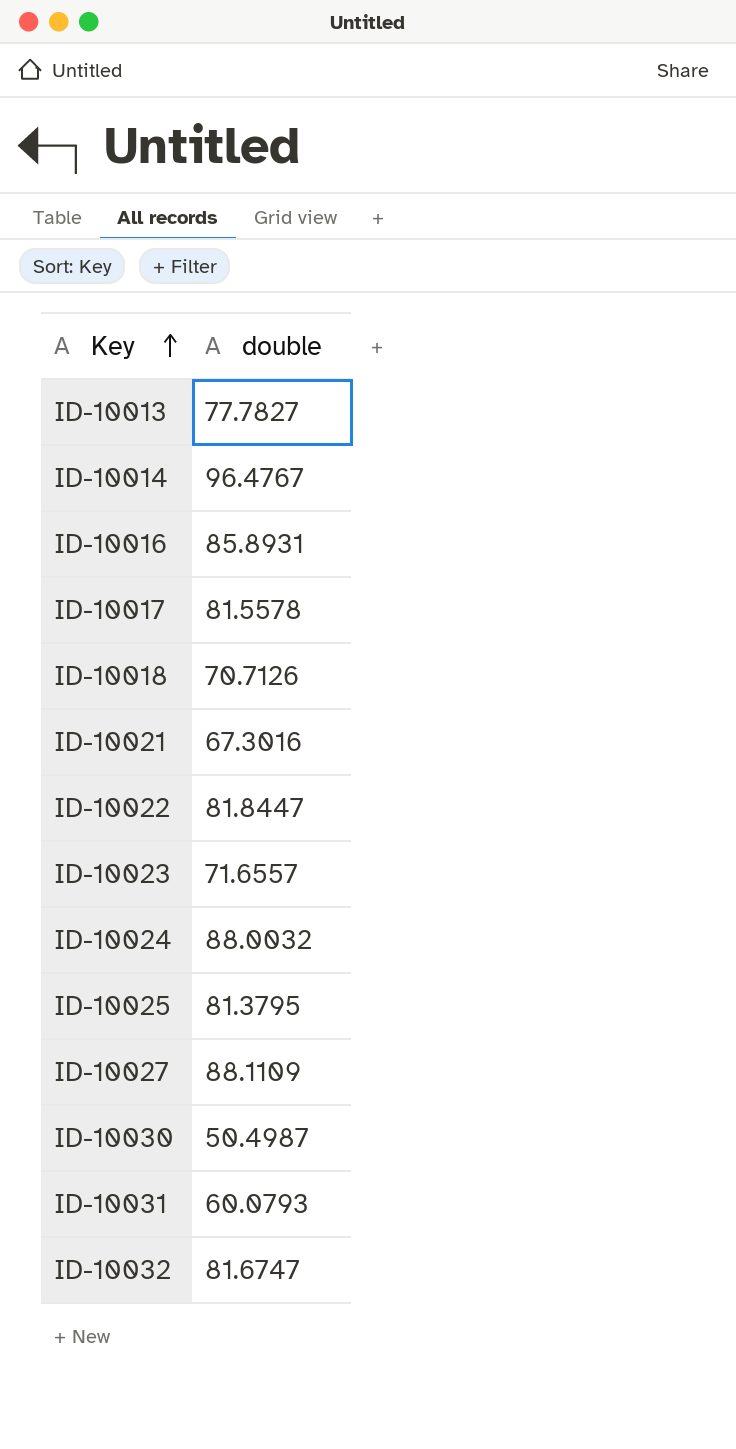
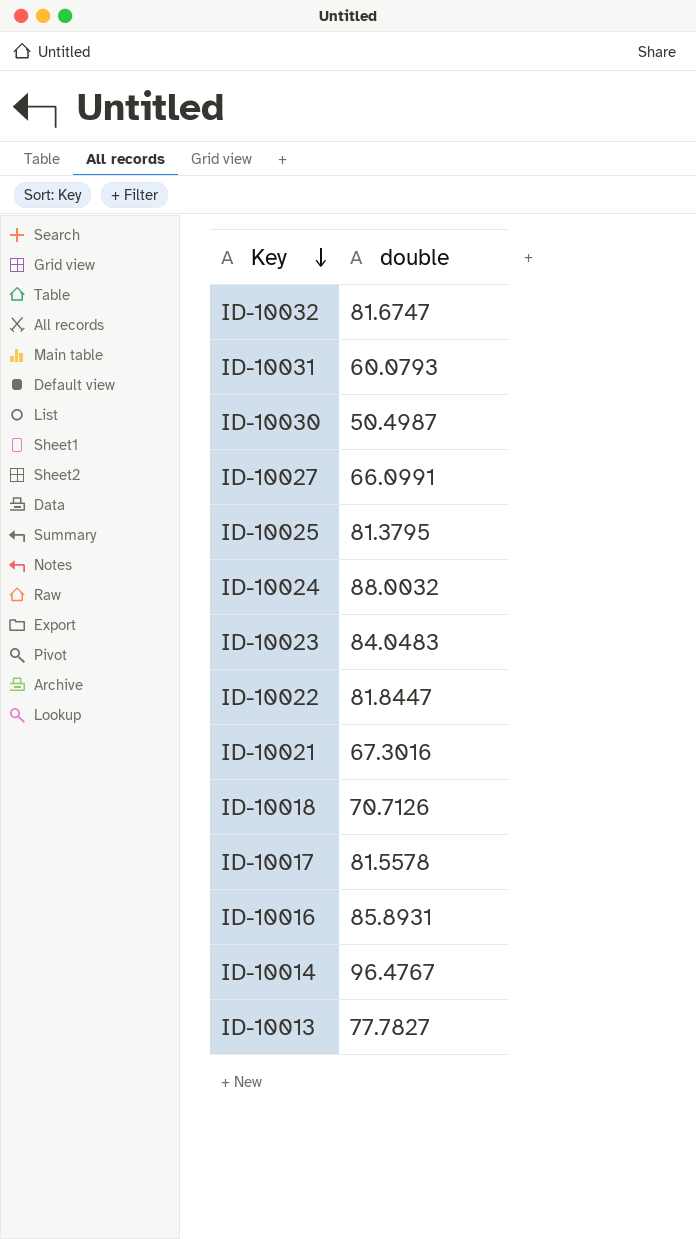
row order: Key ascending -> Key descending
ID-10027 | double: 88.1109 -> 66.0991
ID-10023 | double: 71.6557 -> 84.0483

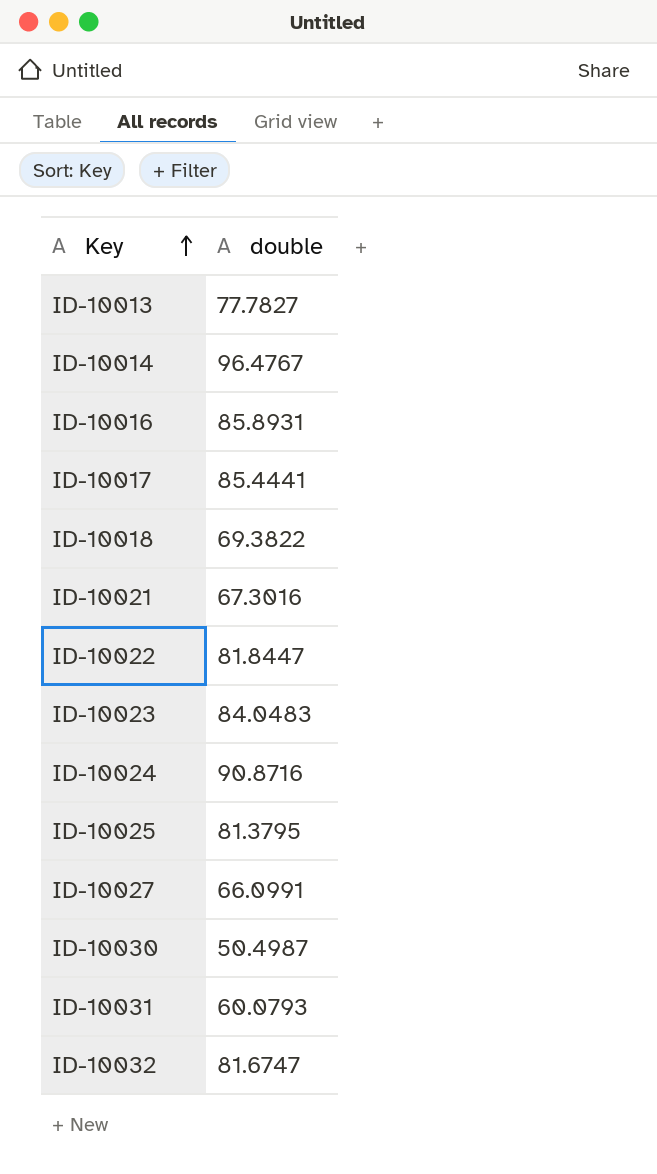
row order: Key descending -> Key ascending
ID-10017 | double: 81.5578 -> 85.4441
ID-10018 | double: 70.7126 -> 69.3822
ID-10024 | double: 88.0032 -> 90.8716

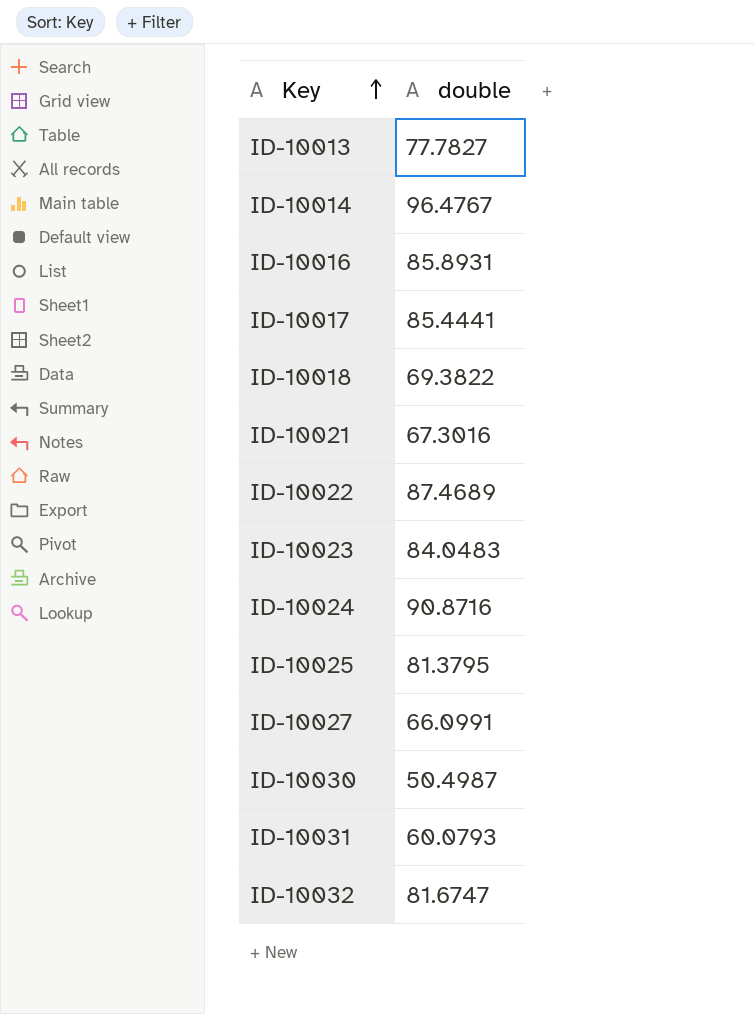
ID-10022 | double: 81.8447 -> 87.4689

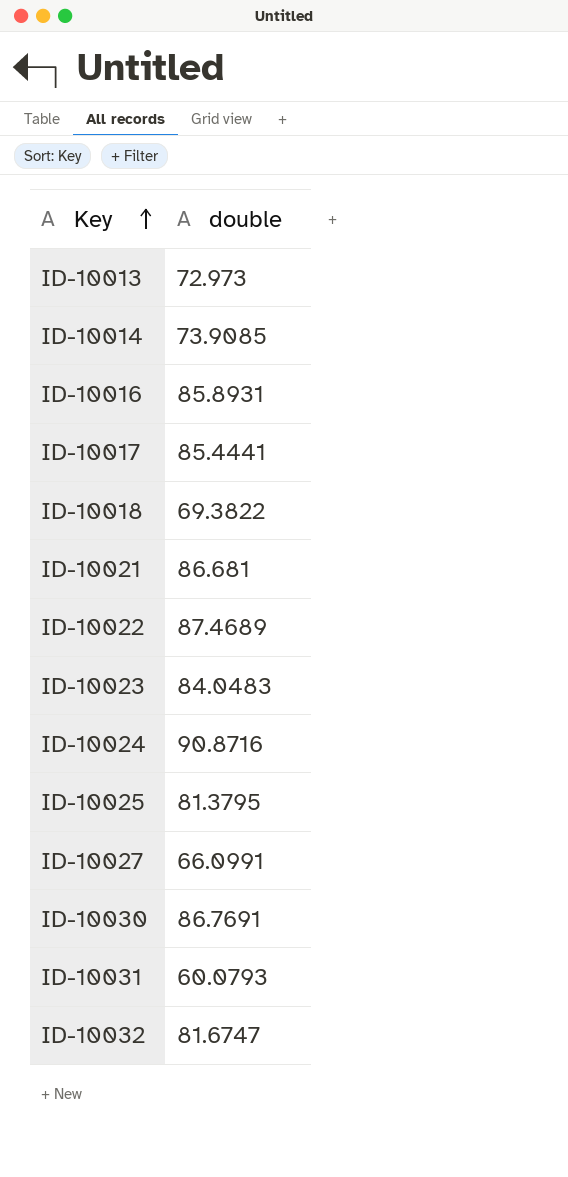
ID-10013 | double: 77.7827 -> 72.973
ID-10014 | double: 96.4767 -> 73.9085
ID-10021 | double: 67.3016 -> 86.681
ID-10030 | double: 50.4987 -> 86.7691

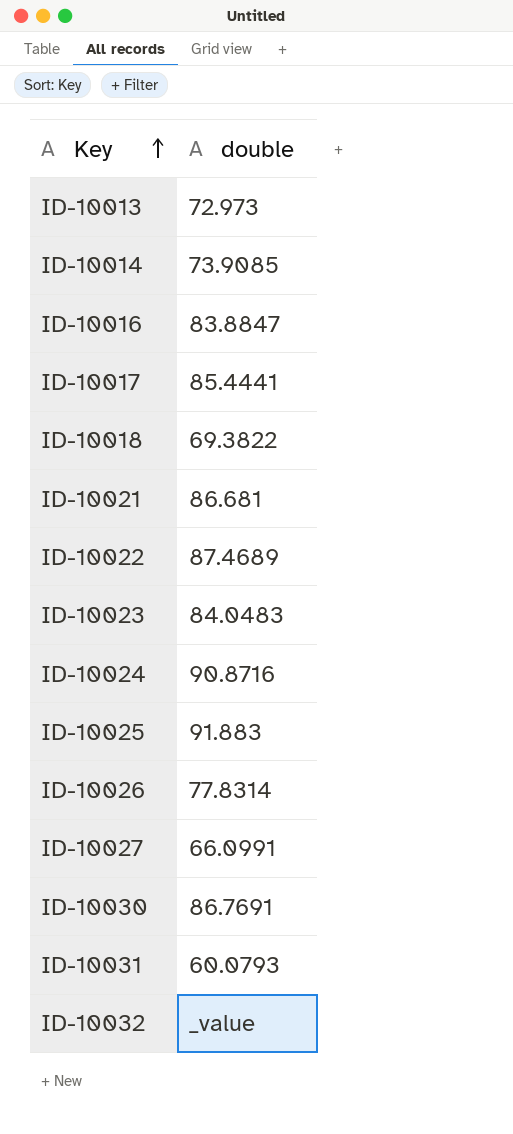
ID-10016 | double: 85.8931 -> 83.8847
ID-10025 | double: 81.3795 -> 91.883
row ID-10026: none -> 77.8314
ID-10032 | double: 81.6747 -> _value

